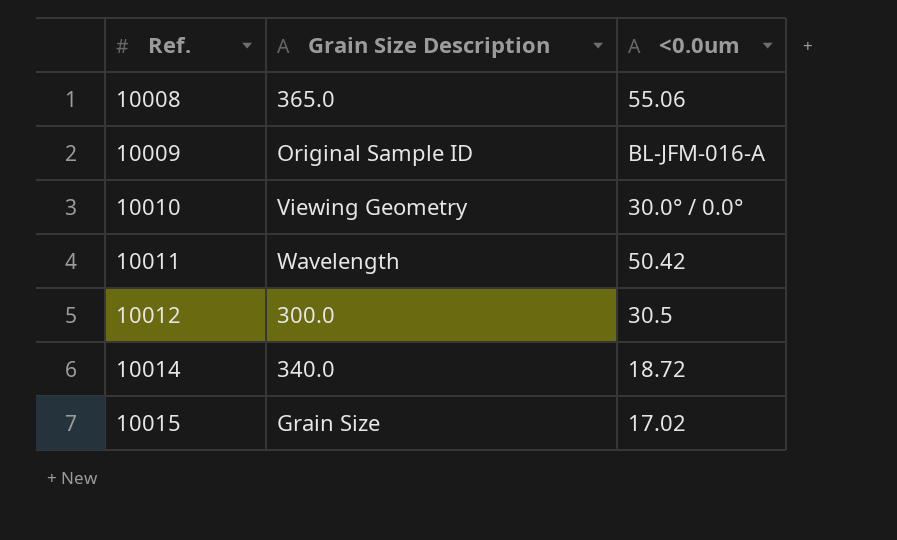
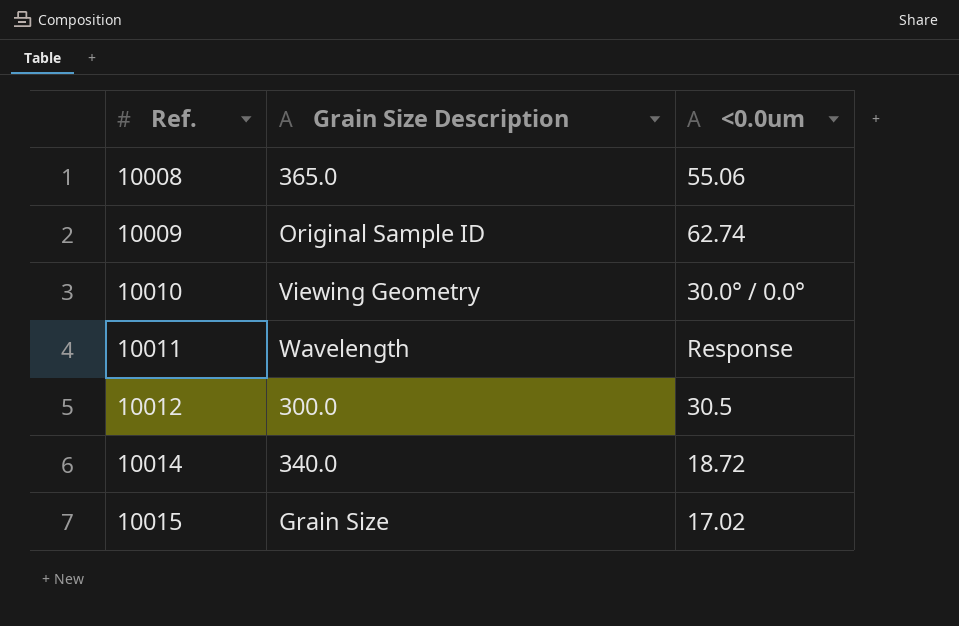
10009 | <0.0um: BL-JFM-016-A -> 62.74
10011 | <0.0um: 50.42 -> Response

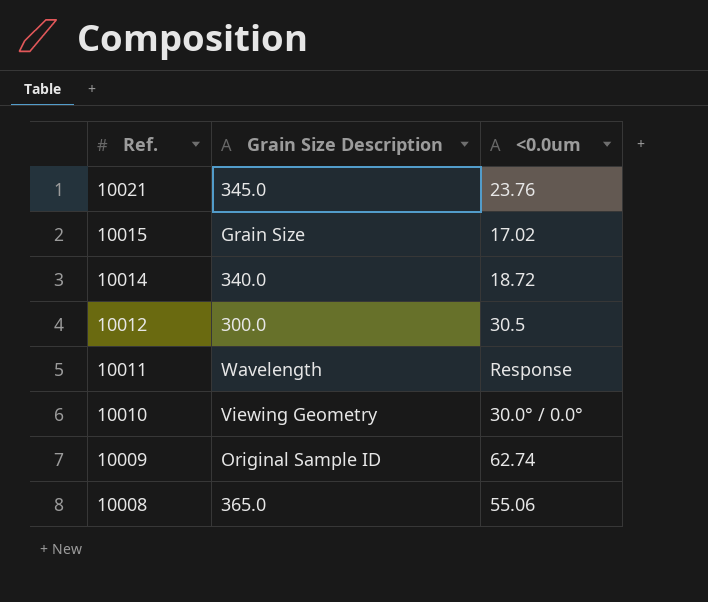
row order: Ref. ascending -> Ref. descending
row 10021: none -> 345.0 | 23.76

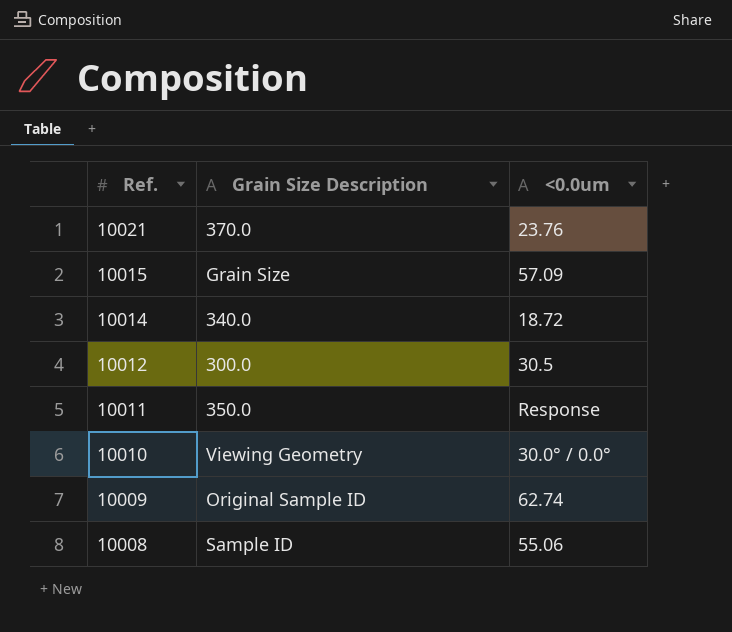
10021 | Grain Size Description: 345.0 -> 370.0
10015 | <0.0um: 17.02 -> 57.09
10011 | Grain Size Description: Wavelength -> 350.0
10008 | Grain Size Description: 365.0 -> Sample ID

